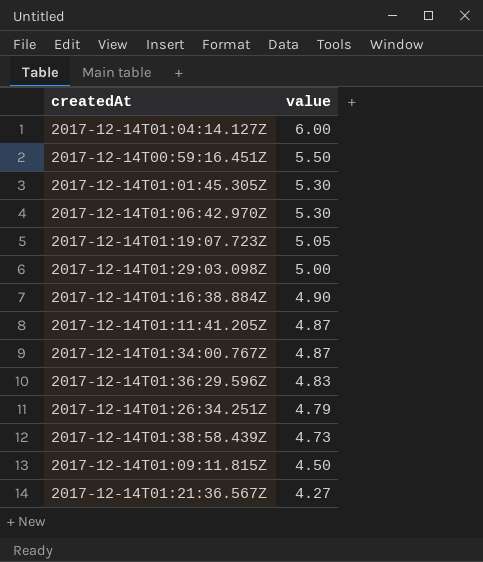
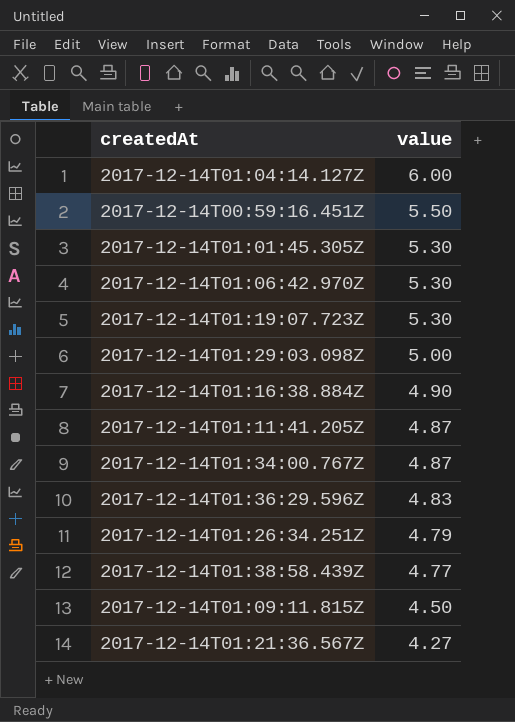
2017-12-14T01:19:07.723Z | value: 5.05 -> 5.30
2017-12-14T01:38:58.439Z | value: 4.73 -> 4.77

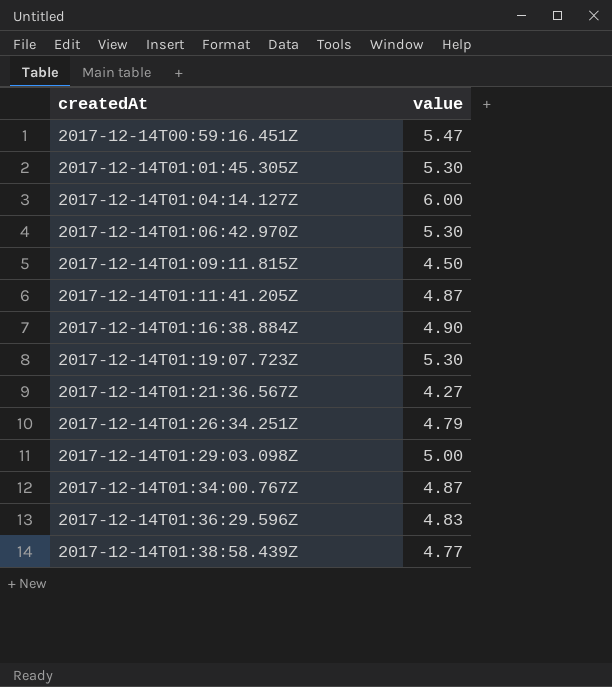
row order: value descending -> createdAt ascending
2017-12-14T00:59:16.451Z | value: 5.50 -> 5.47

